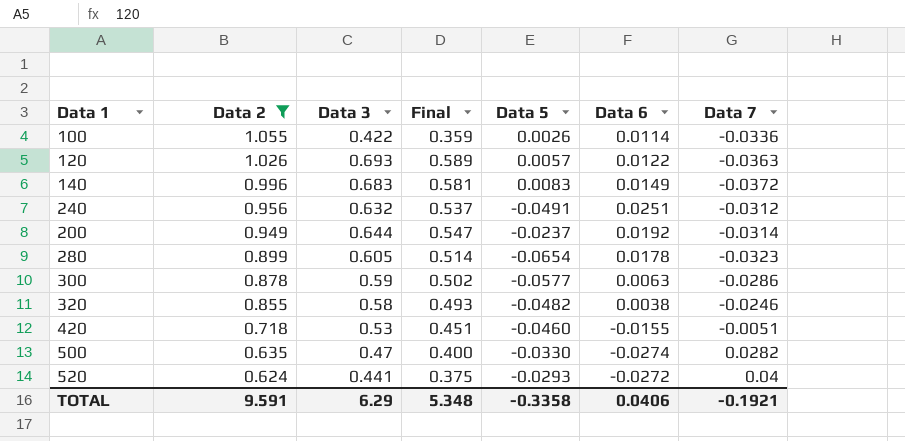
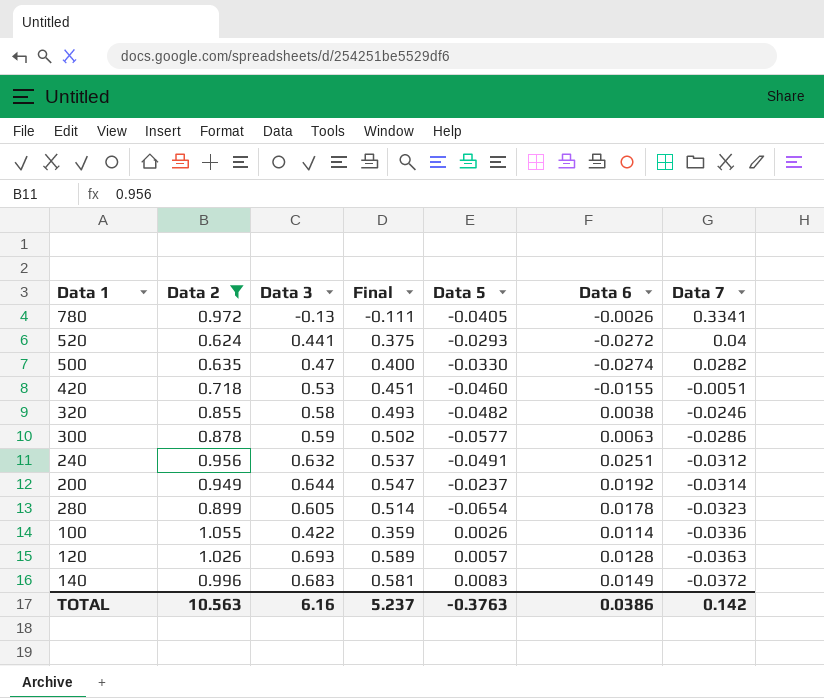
row order: Data 2 descending -> Data 7 descending
row 780: none -> 0.972 | -0.13 | -0.111 | -0.0405 | -0.0026 | 0.3341
120 | Data 6: 0.0122 -> 0.0128
TOTAL | Data 2: 9.591 -> 10.563
TOTAL | Data 3: 6.29 -> 6.16
TOTAL | Final: 5.348 -> 5.237
TOTAL | Data 5: -0.3358 -> -0.3763
TOTAL | Data 6: 0.0406 -> 0.0386
TOTAL | Data 7: -0.1921 -> 0.142

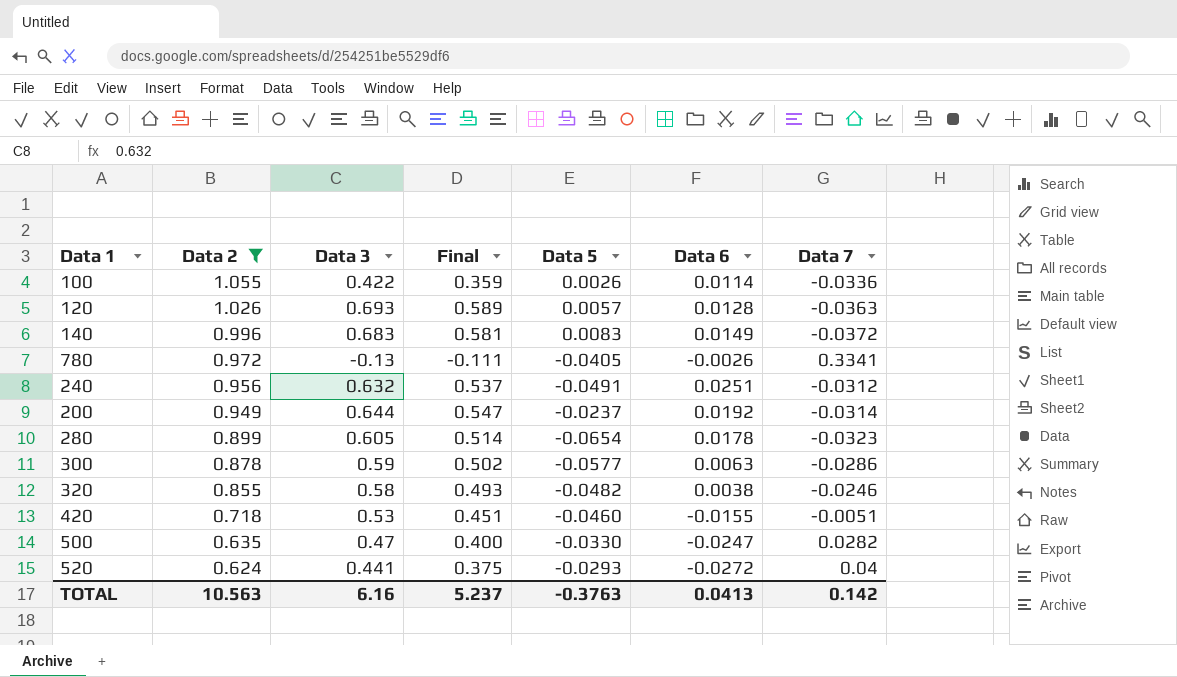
row order: Data 7 descending -> Data 2 descending
500 | Data 6: -0.0274 -> -0.0247
TOTAL | Data 6: 0.0386 -> 0.0413

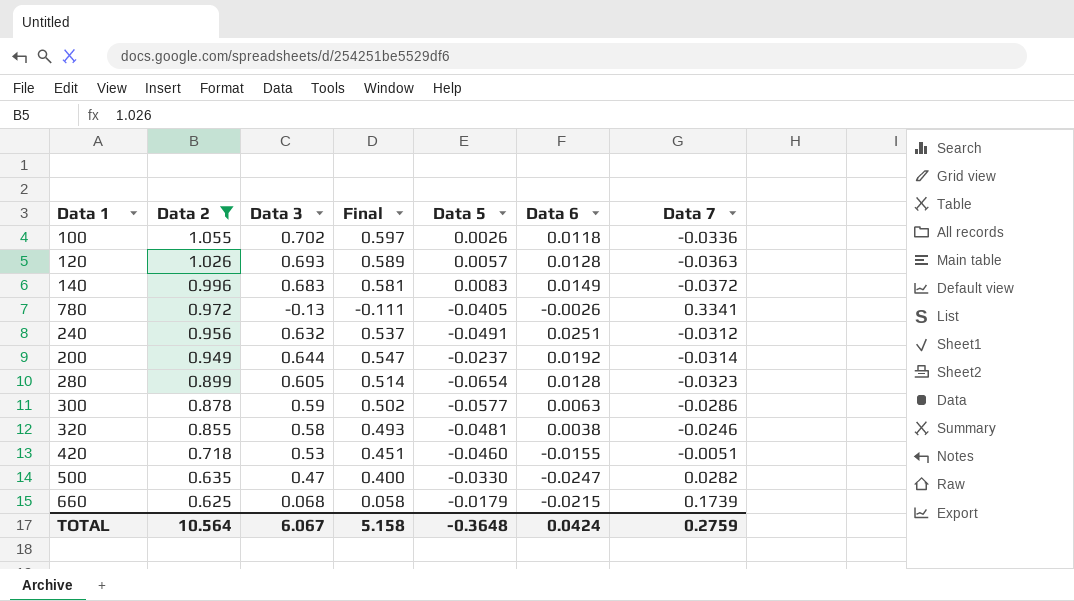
row 520: 0.624 | 0.441 | 0.375 | -0.0293 | -0.0272 | 0.04 -> none
100 | Data 3: 0.422 -> 0.702
100 | Final: 0.359 -> 0.597
100 | Data 6: 0.0114 -> 0.0118
280 | Data 6: 0.0178 -> 0.0128
320 | Data 5: -0.0482 -> -0.0481
row 660: none -> 0.625 | 0.068 | 0.058 | -0.0179 | -0.0215 | 0.1739
TOTAL | Data 2: 10.563 -> 10.564
TOTAL | Data 3: 6.16 -> 6.067
TOTAL | Final: 5.237 -> 5.158
TOTAL | Data 5: -0.3763 -> -0.3648
TOTAL | Data 6: 0.0413 -> 0.0424
TOTAL | Data 7: 0.142 -> 0.2759

